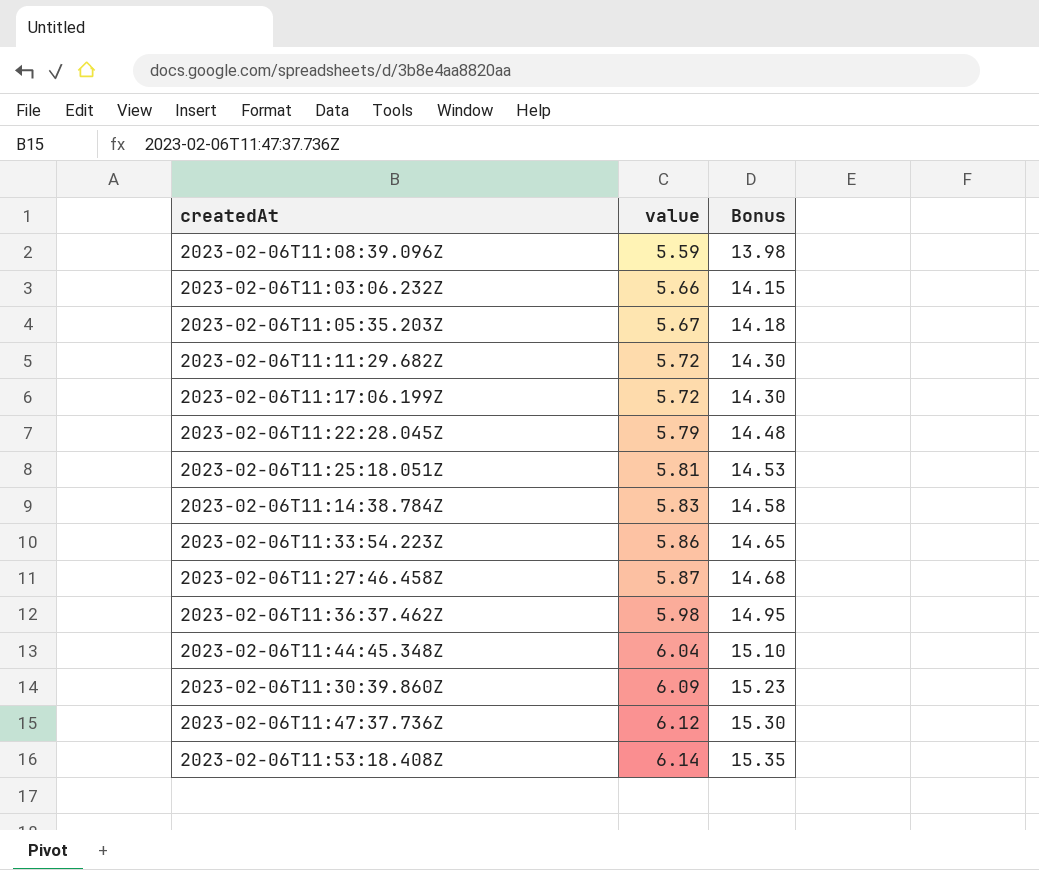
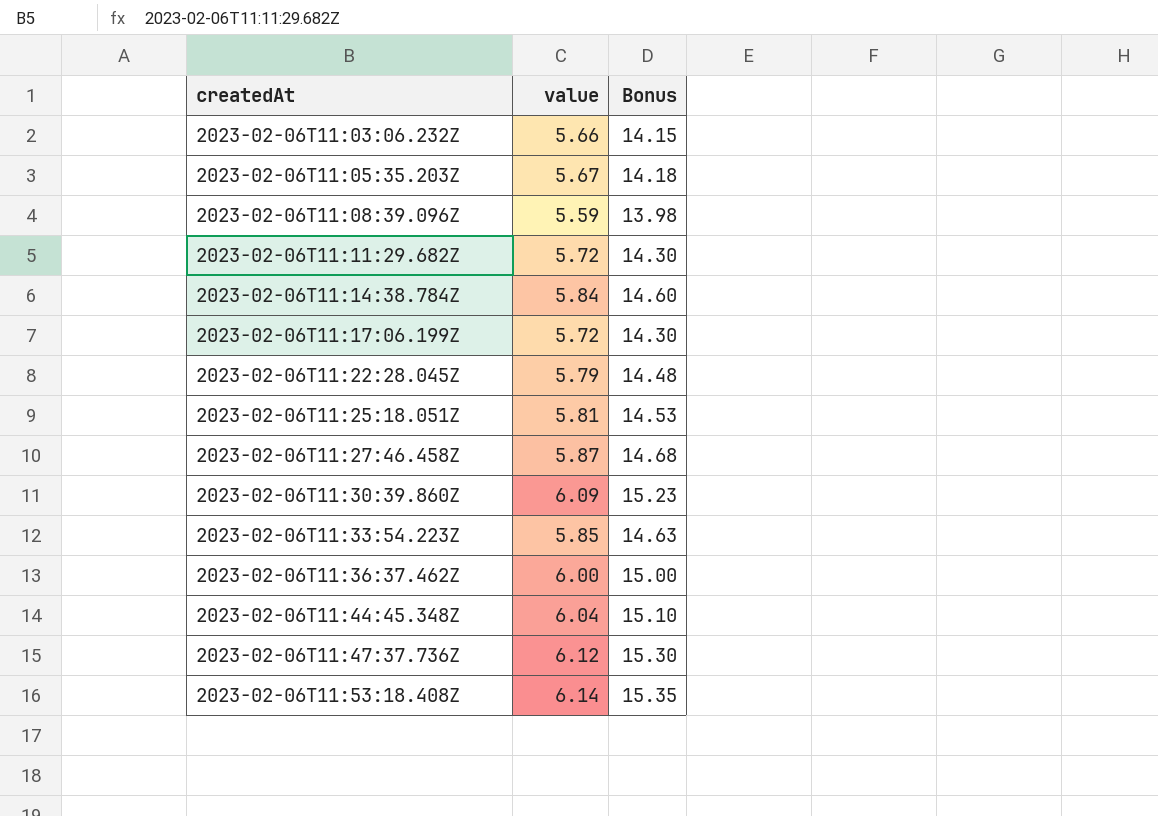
row order: value ascending -> createdAt ascending
2023-02-06T11:14:38.784Z | value: 5.83 -> 5.84
2023-02-06T11:14:38.784Z | Bonus: 14.58 -> 14.60
2023-02-06T11:33:54.223Z | value: 5.86 -> 5.85
2023-02-06T11:33:54.223Z | Bonus: 14.65 -> 14.63
2023-02-06T11:36:37.462Z | value: 5.98 -> 6.00
2023-02-06T11:36:37.462Z | Bonus: 14.95 -> 15.00

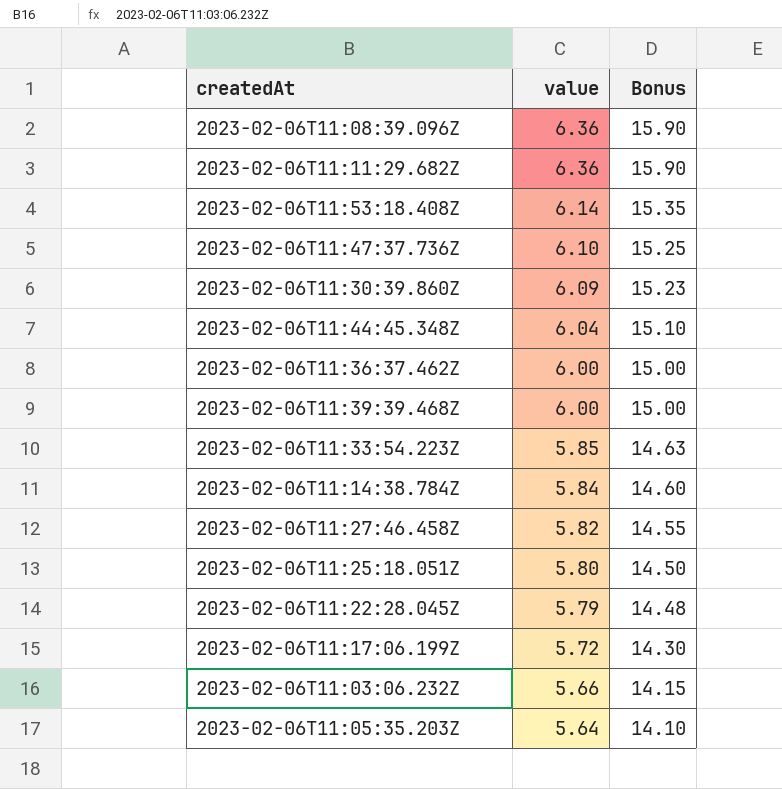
row order: createdAt ascending -> value descending
2023-02-06T11:08:39.096Z | value: 5.59 -> 6.36
2023-02-06T11:08:39.096Z | Bonus: 13.98 -> 15.90
2023-02-06T11:11:29.682Z | value: 5.72 -> 6.36
2023-02-06T11:11:29.682Z | Bonus: 14.30 -> 15.90
2023-02-06T11:47:37.736Z | value: 6.12 -> 6.10
2023-02-06T11:47:37.736Z | Bonus: 15.30 -> 15.25
row 2023-02-06T11:39:39.468Z: none -> 6.00 | 15.00
2023-02-06T11:27:46.458Z | value: 5.87 -> 5.82
2023-02-06T11:27:46.458Z | Bonus: 14.68 -> 14.55
2023-02-06T11:25:18.051Z | value: 5.81 -> 5.80
2023-02-06T11:25:18.051Z | Bonus: 14.53 -> 14.50
2023-02-06T11:05:35.203Z | value: 5.67 -> 5.64
2023-02-06T11:05:35.203Z | Bonus: 14.18 -> 14.10

